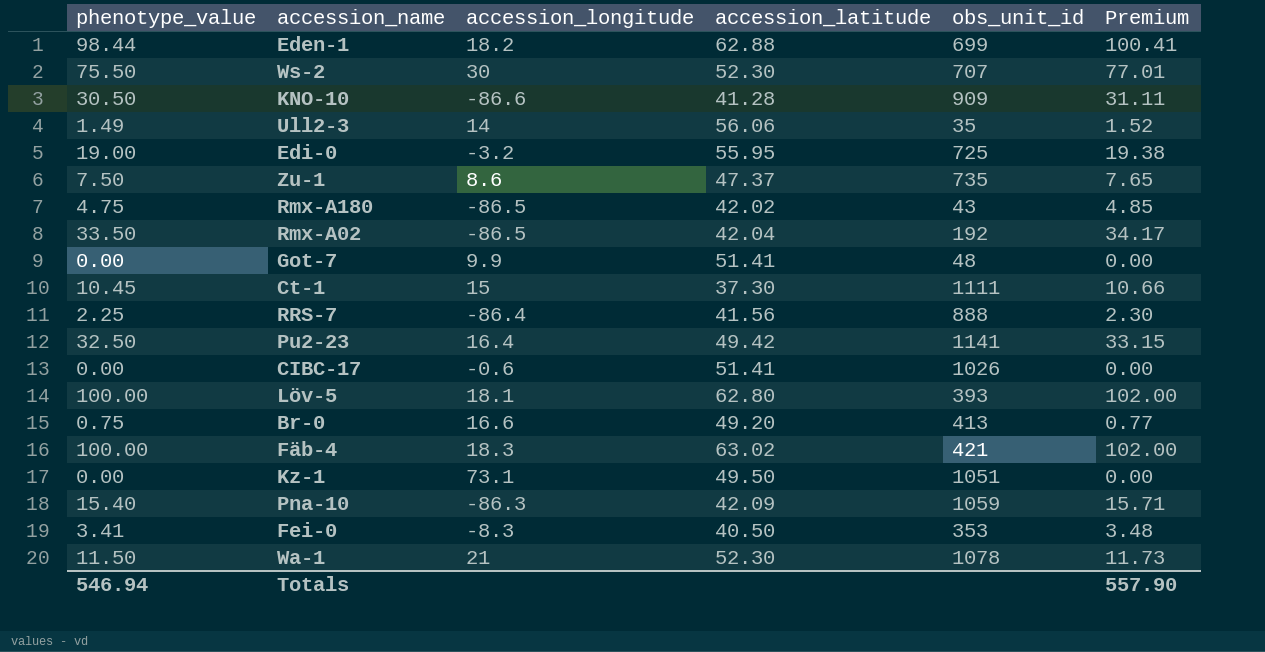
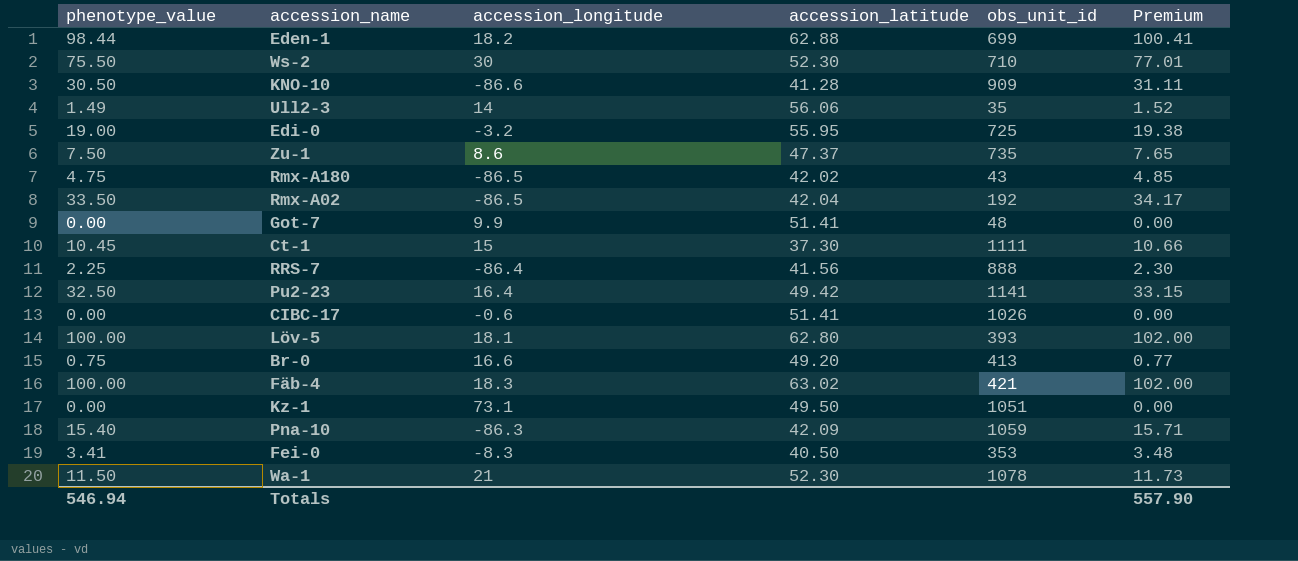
Ws-2 | obs_unit_id: 707 -> 710

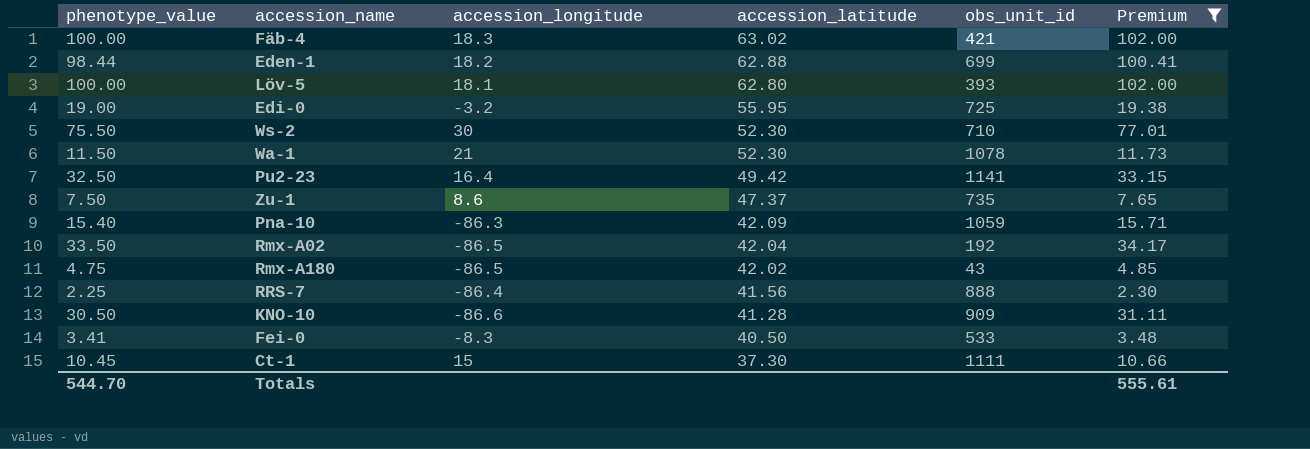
filter: none -> Premium >= 2.30
row order: none -> accession_latitude descending
Fei-0 | obs_unit_id: 353 -> 533
Totals | phenotype_value: 546.94 -> 544.70
Totals | Premium: 557.90 -> 555.61

